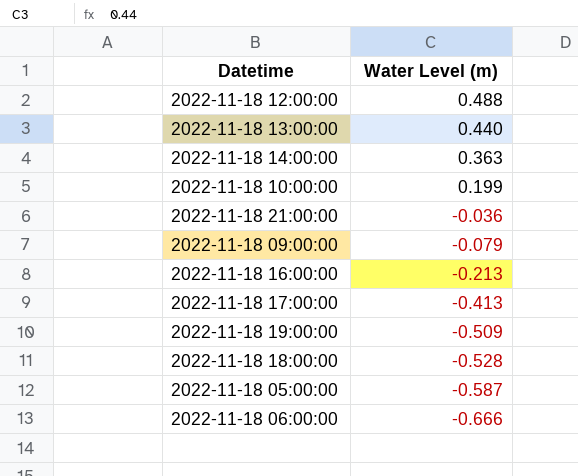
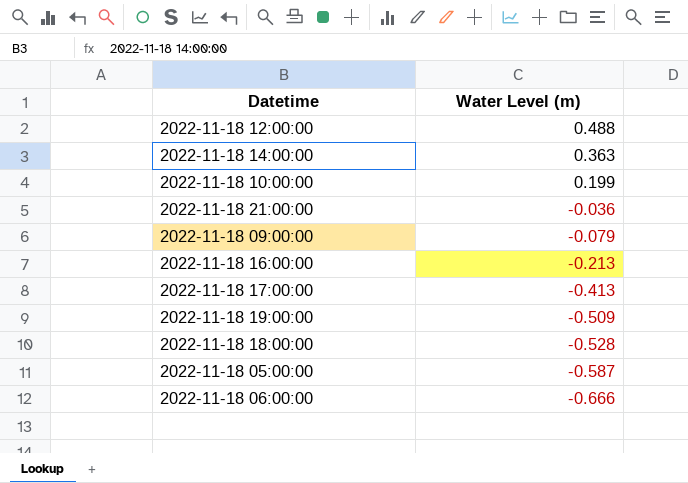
row 2022-11-18 13:00:00: 0.440 -> none

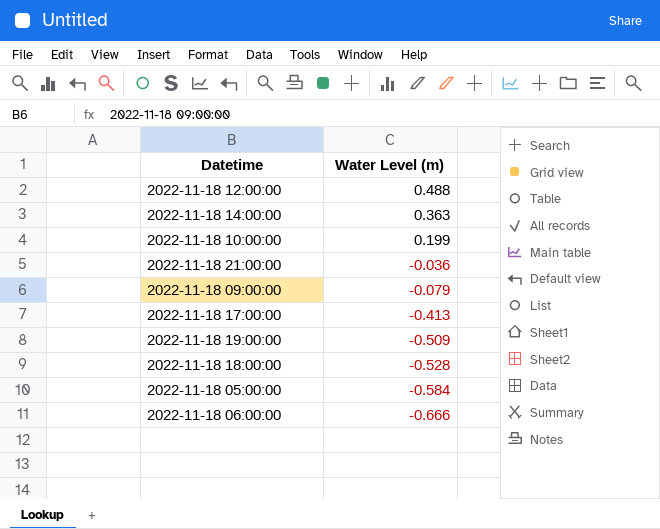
row 2022-11-18 16:00:00: -0.213 -> none
2022-11-18 05:00:00 | Water Level (m): -0.587 -> -0.584

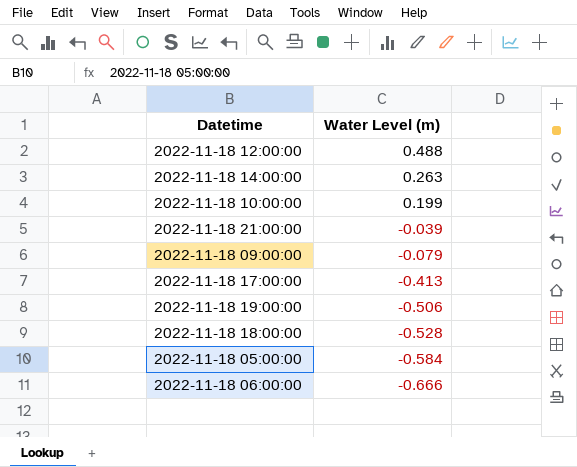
2022-11-18 14:00:00 | Water Level (m): 0.363 -> 0.263
2022-11-18 21:00:00 | Water Level (m): -0.036 -> -0.039
2022-11-18 19:00:00 | Water Level (m): -0.509 -> -0.506

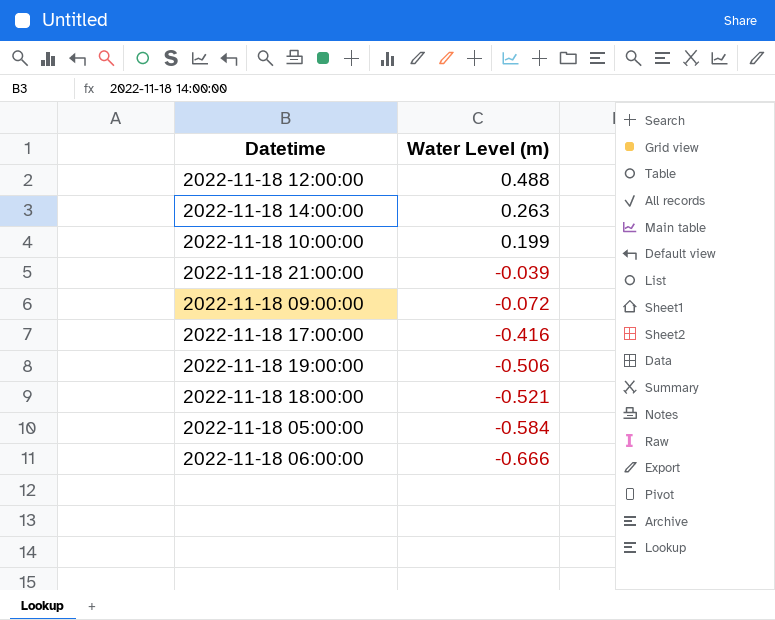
2022-11-18 09:00:00 | Water Level (m): -0.079 -> -0.072
2022-11-18 17:00:00 | Water Level (m): -0.413 -> -0.416
2022-11-18 18:00:00 | Water Level (m): -0.528 -> -0.521

